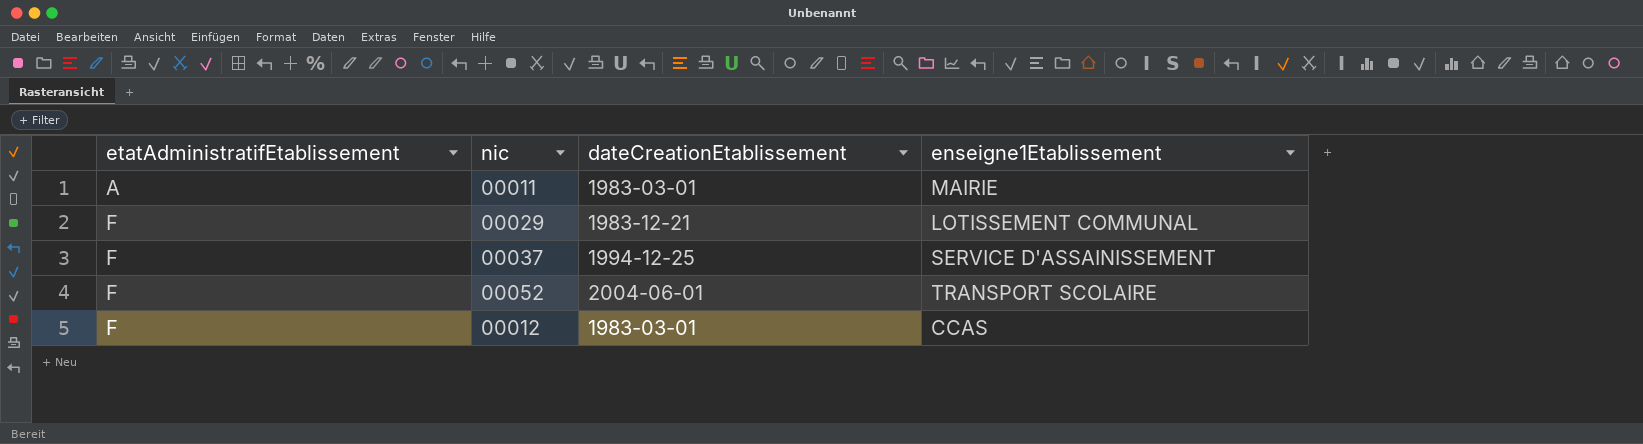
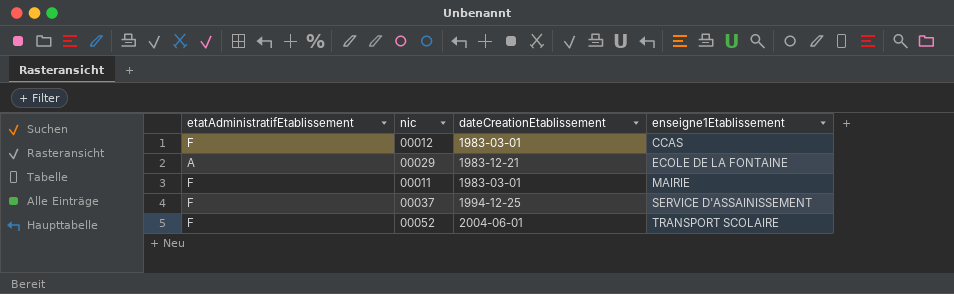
row order: etatAdministratifEtablissement ascending -> enseigne1Etablissement ascending
00029 | etatAdministratifEtablissement: F -> A
00029 | enseigne1Etablissement: LOTISSEMENT COMMUNAL -> ECOLE DE LA FONTAINE
00011 | etatAdministratifEtablissement: A -> F

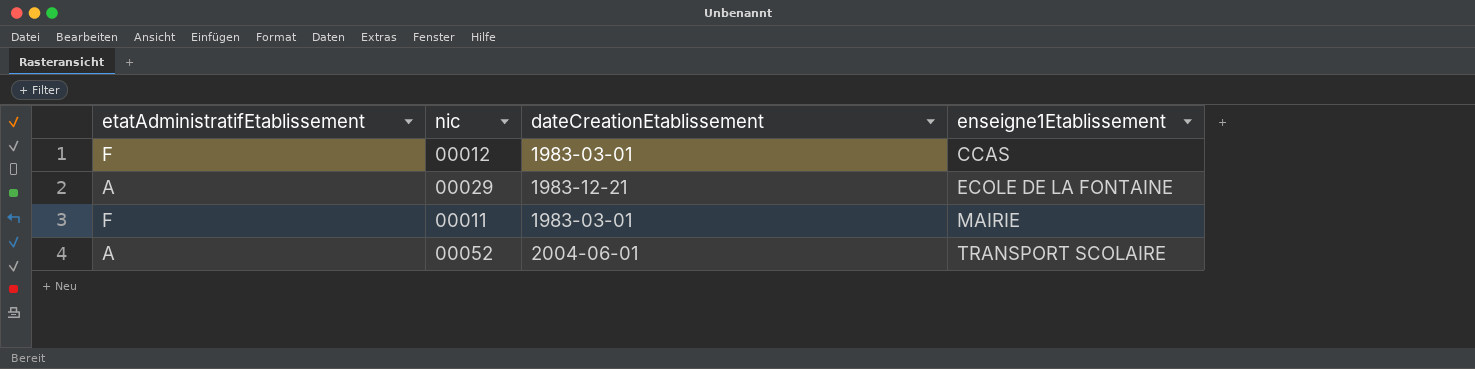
row 00037: F | 1994-12-25 | SERVICE D'ASSAINISSEMENT -> none
00052 | etatAdministratifEtablissement: F -> A

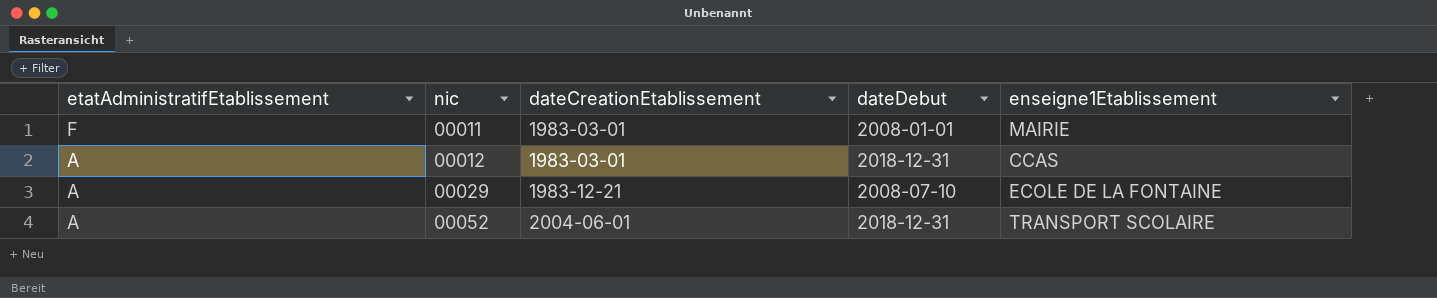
row order: enseigne1Etablissement ascending -> etatAdministratifEtablissement descending
column dateDebut | position: none -> 4
00012 | etatAdministratifEtablissement: F -> A

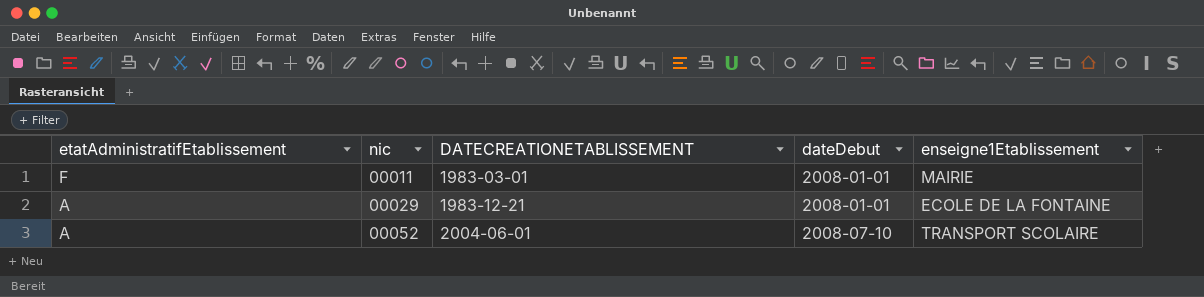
column name: dateCreationEtablissement -> DATECREATIONETABLISSEMENT
row 00012: A | 1983-03-01 | 2018-12-31 | CCAS -> none
00029 | dateDebut: 2008-07-10 -> 2008-01-01
00052 | dateDebut: 2018-12-31 -> 2008-07-10

